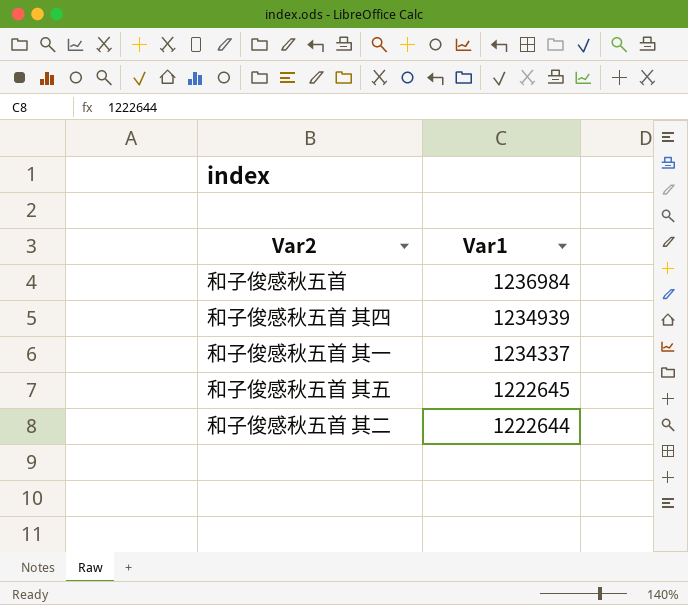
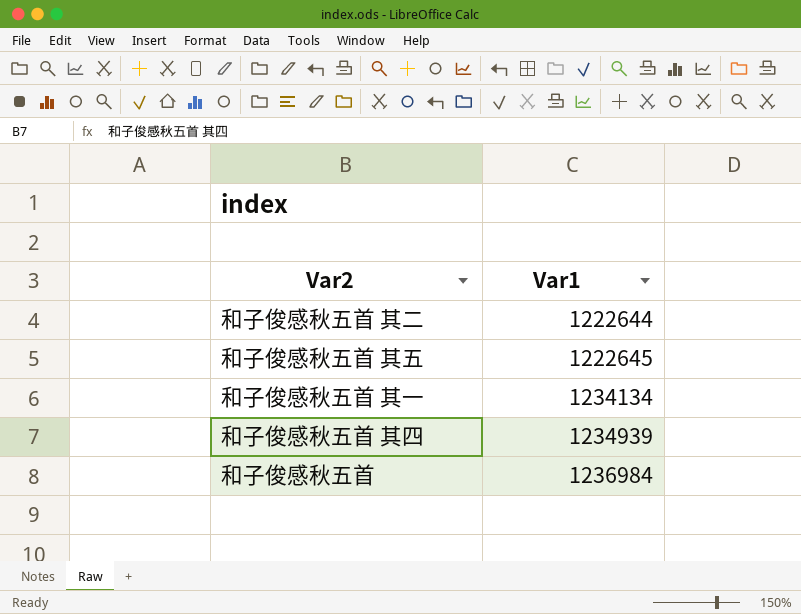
row order: Var1 descending -> Var1 ascending
和子俊感秋五首 其一 | Var1: 1234337 -> 1234134

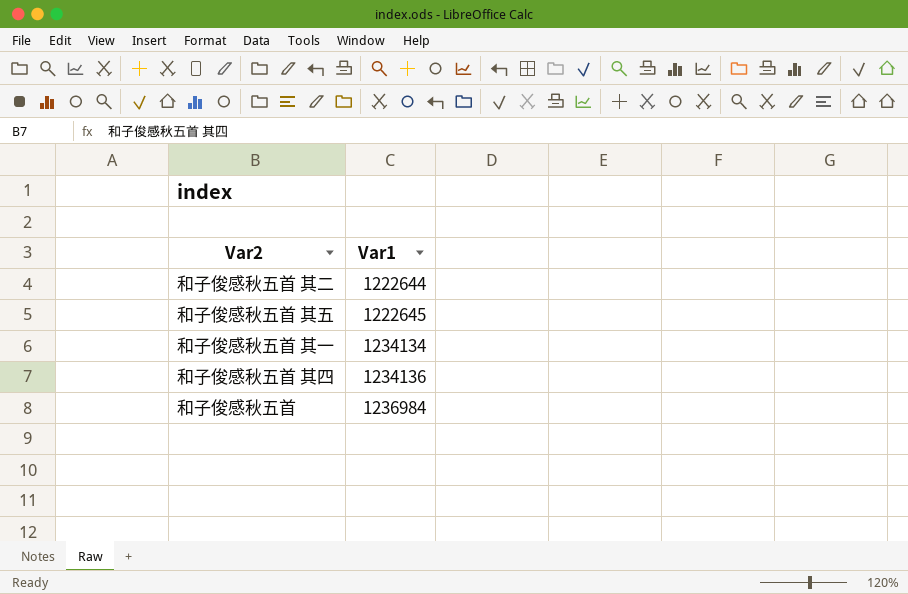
和子俊感秋五首 其四 | Var1: 1234939 -> 1234136

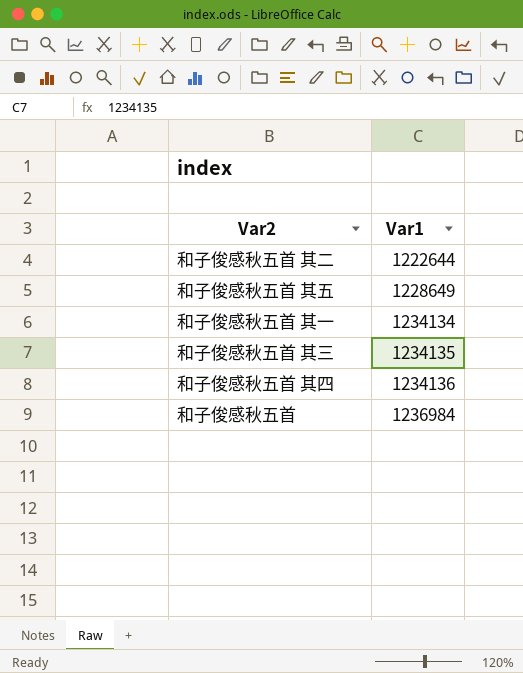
和子俊感秋五首 其五 | Var1: 1222645 -> 1228649
row 和子俊感秋五首 其三: none -> 1234135

